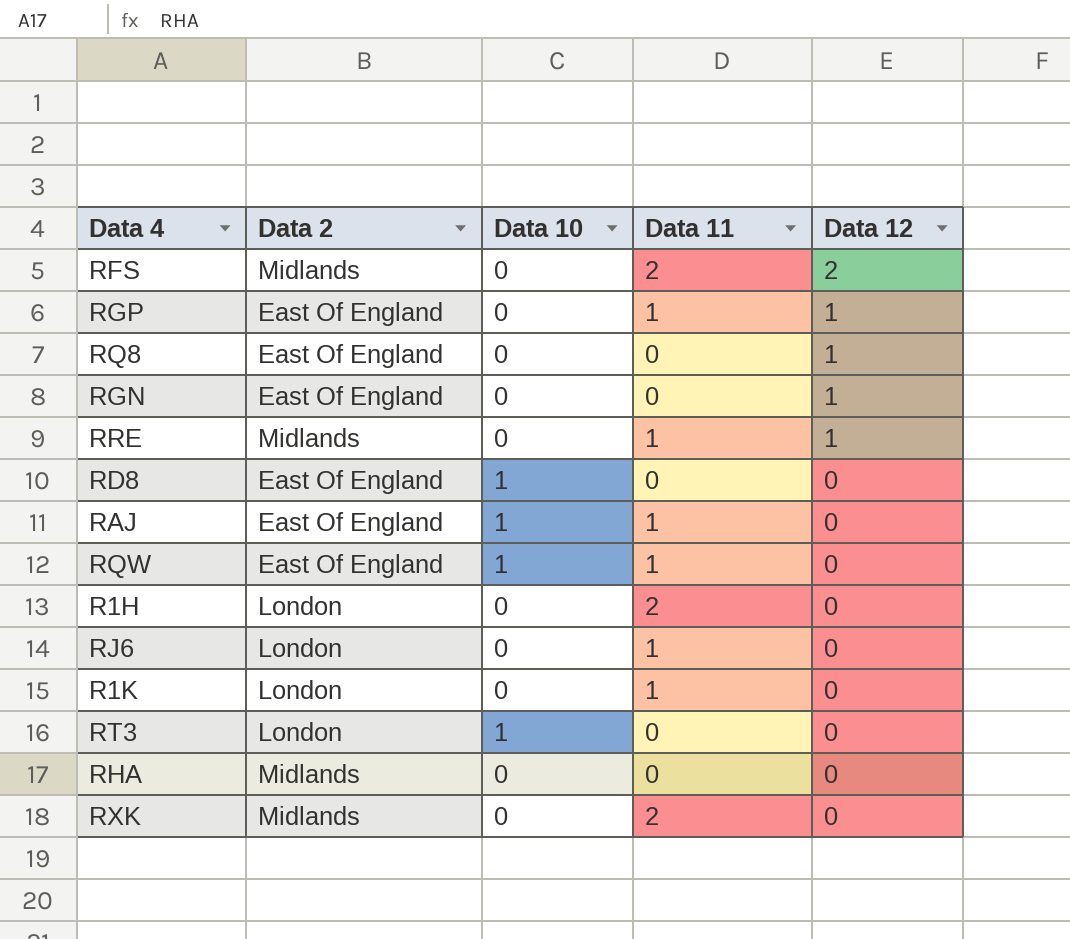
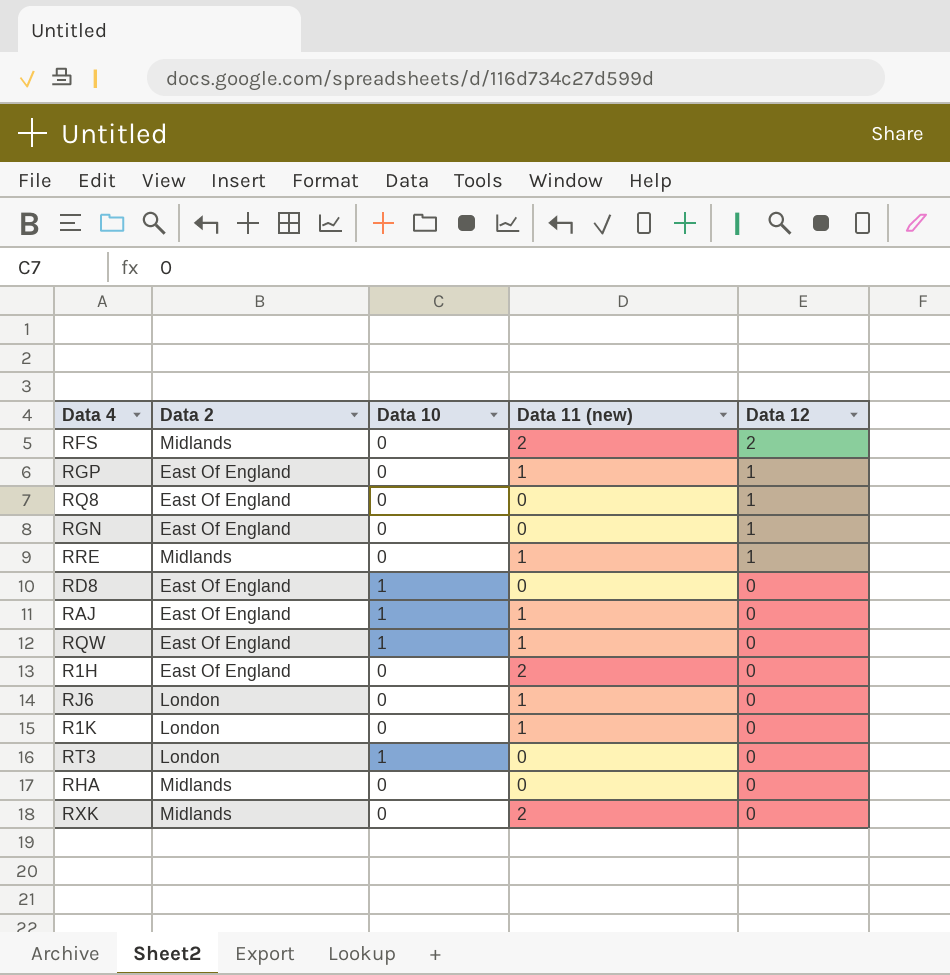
column name: Data 11 -> Data 11 (new)
R1H | Data 2: London -> East Of England

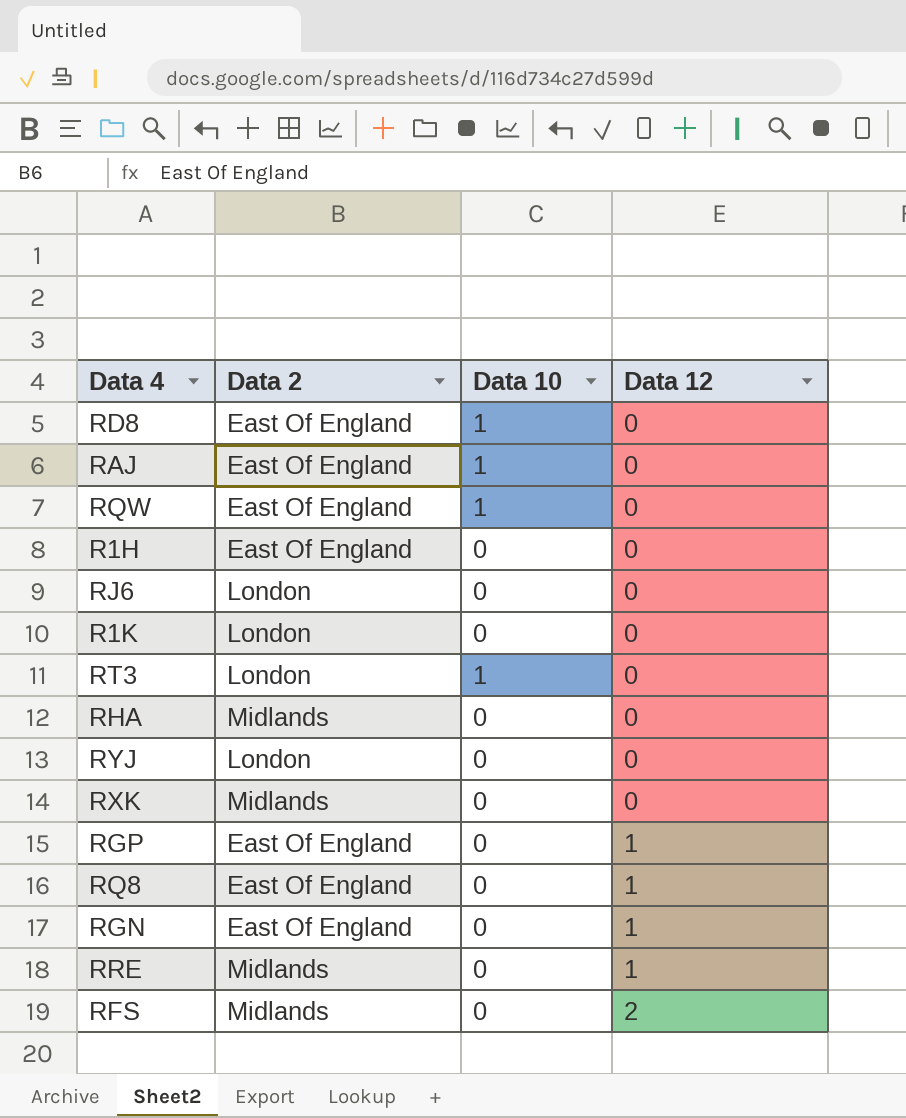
row order: Data 12 descending -> Data 12 ascending
column Data 11 (new) | position: 4 -> none
row RYJ: none -> London | 0 | 0

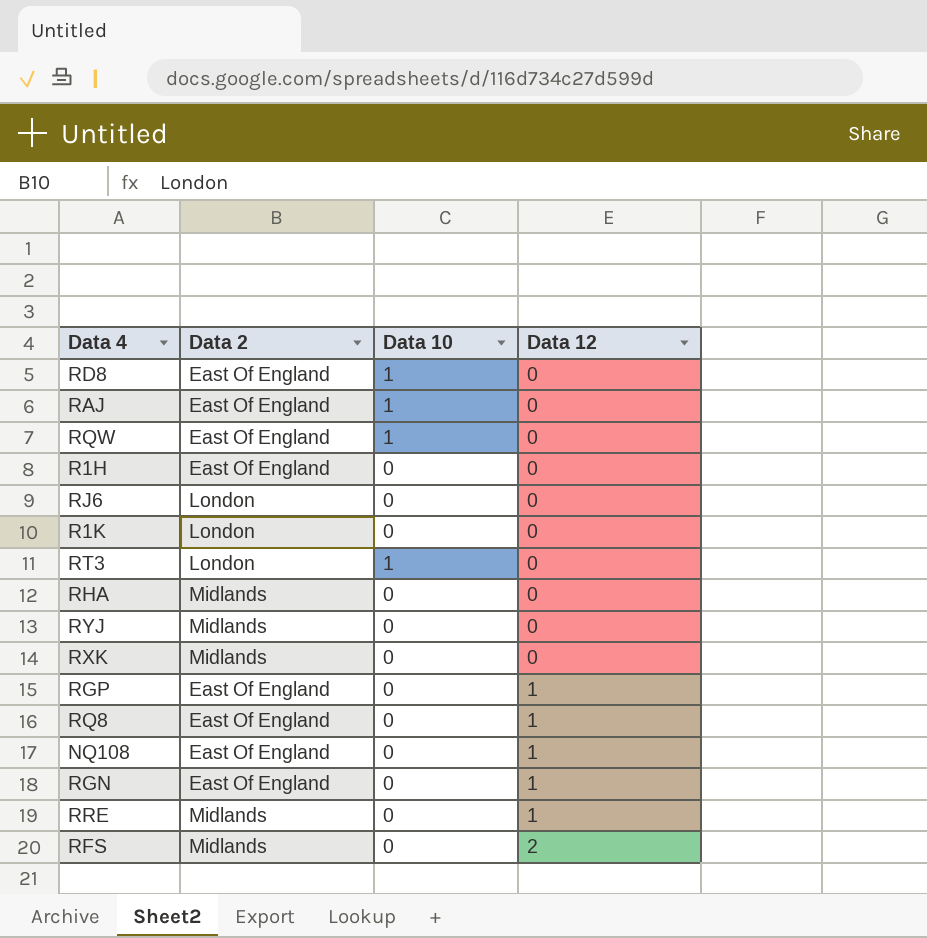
RYJ | Data 2: London -> Midlands
row NQ108: none -> East Of England | 0 | 1

